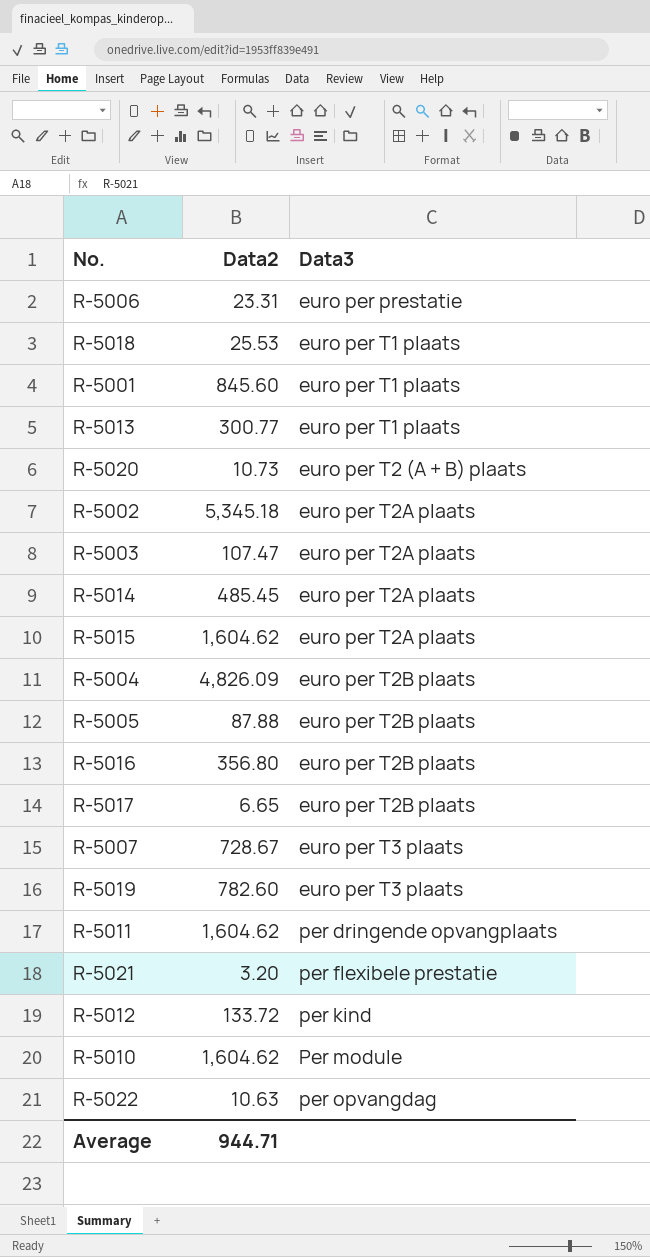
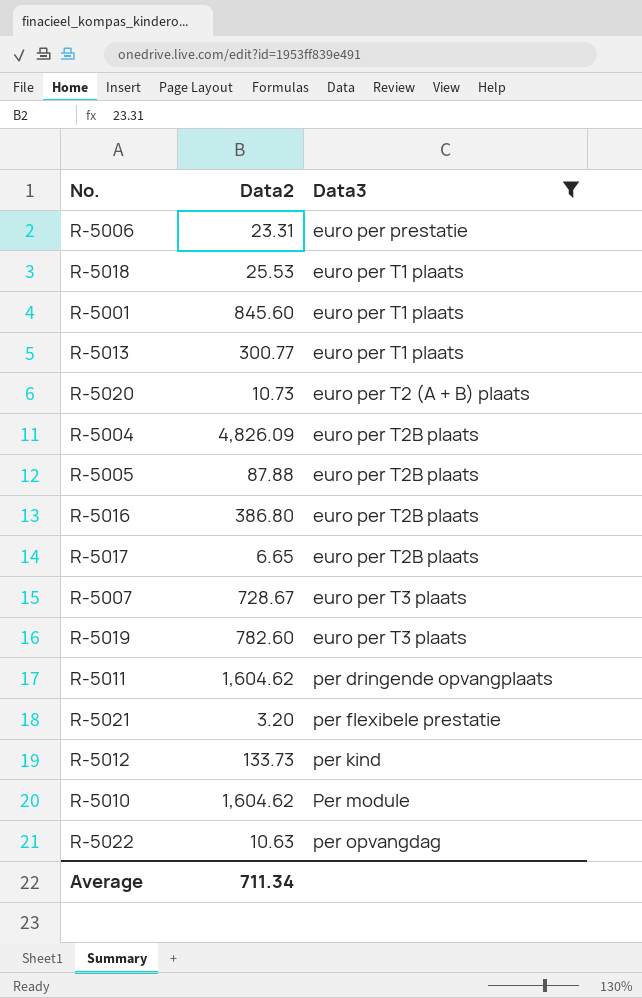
filter: none -> Data3 != euro per T2A plaats
R-5016 | Data2: 356.80 -> 386.80
R-5012 | Data2: 133.72 -> 133.73
Average | Data2: 944.71 -> 711.34

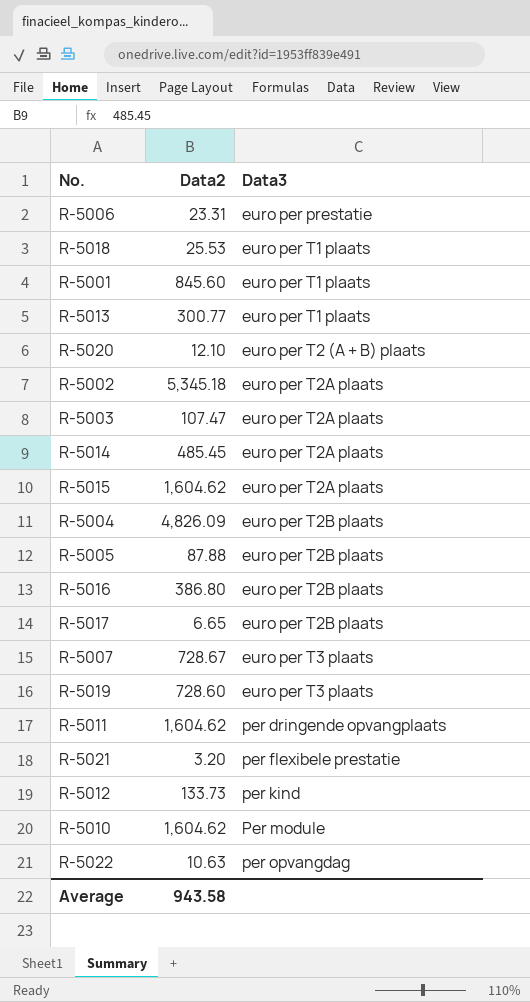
filter: Data3 != euro per T2A plaats -> none
R-5020 | Data2: 10.73 -> 12.10
R-5019 | Data2: 782.60 -> 728.60
Average | Data2: 711.34 -> 943.58

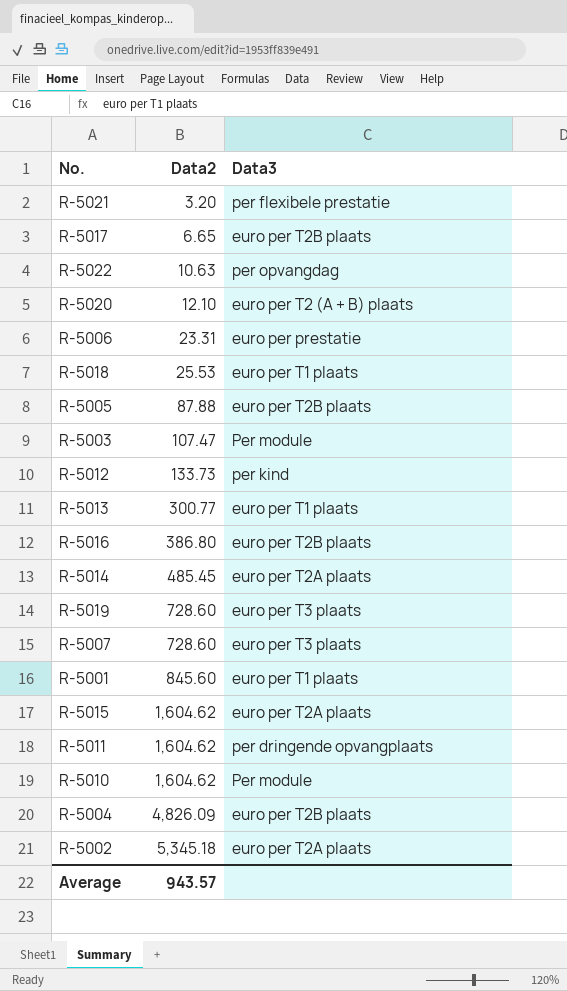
row order: Data3 ascending -> Data2 ascending
R-5003 | Data3: euro per T2A plaats -> Per module
R-5007 | Data2: 728.67 -> 728.60
Average | Data2: 943.58 -> 943.57

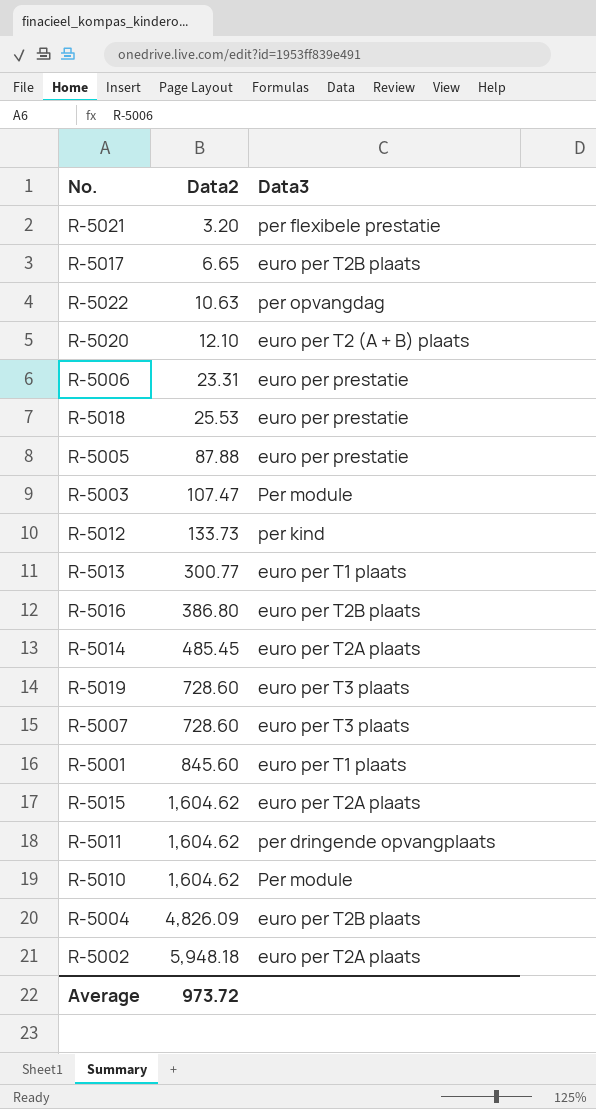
R-5018 | Data3: euro per T1 plaats -> euro per prestatie
R-5005 | Data3: euro per T2B plaats -> euro per prestatie
R-5002 | Data2: 5,345.18 -> 5,948.18
Average | Data2: 943.57 -> 973.72

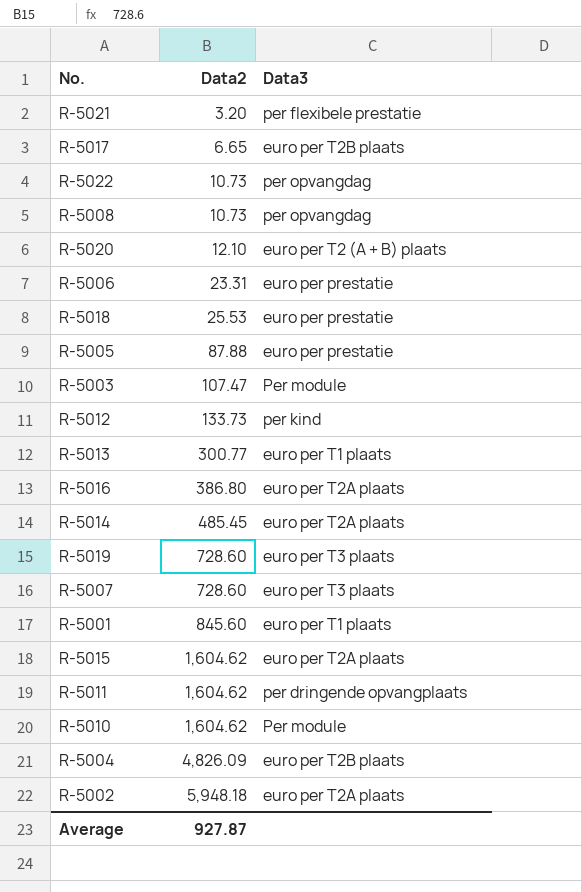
R-5022 | Data2: 10.63 -> 10.73
row R-5008: none -> 10.73 | per opvangdag
R-5016 | Data3: euro per T2B plaats -> euro per T2A plaats
Average | Data2: 973.72 -> 927.87

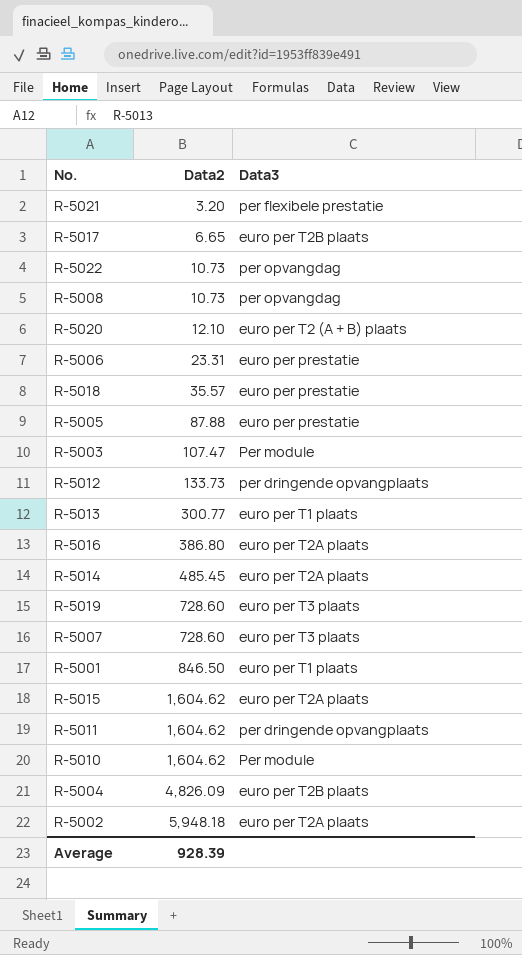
R-5018 | Data2: 25.53 -> 35.57
R-5012 | Data3: per kind -> per dringende opvangplaats
R-5001 | Data2: 845.60 -> 846.50
Average | Data2: 927.87 -> 928.39

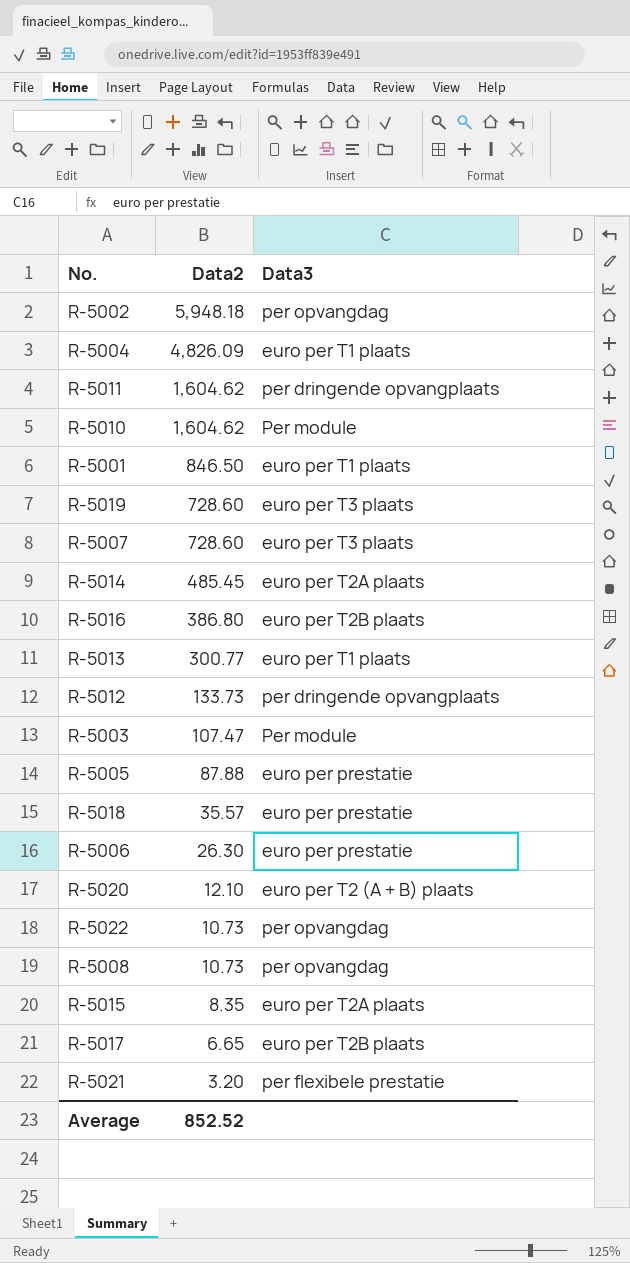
row order: Data2 ascending -> Data2 descending
R-5002 | Data3: euro per T2A plaats -> per opvangdag
R-5004 | Data3: euro per T2B plaats -> euro per T1 plaats
R-5016 | Data3: euro per T2A plaats -> euro per T2B plaats
R-5006 | Data2: 23.31 -> 26.30
R-5015 | Data2: 1,604.62 -> 8.35
Average | Data2: 928.39 -> 852.52

